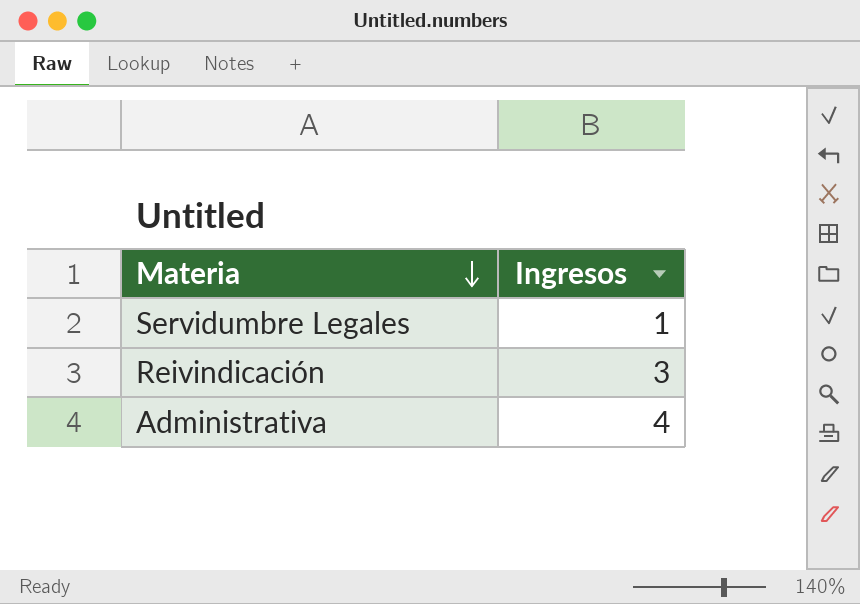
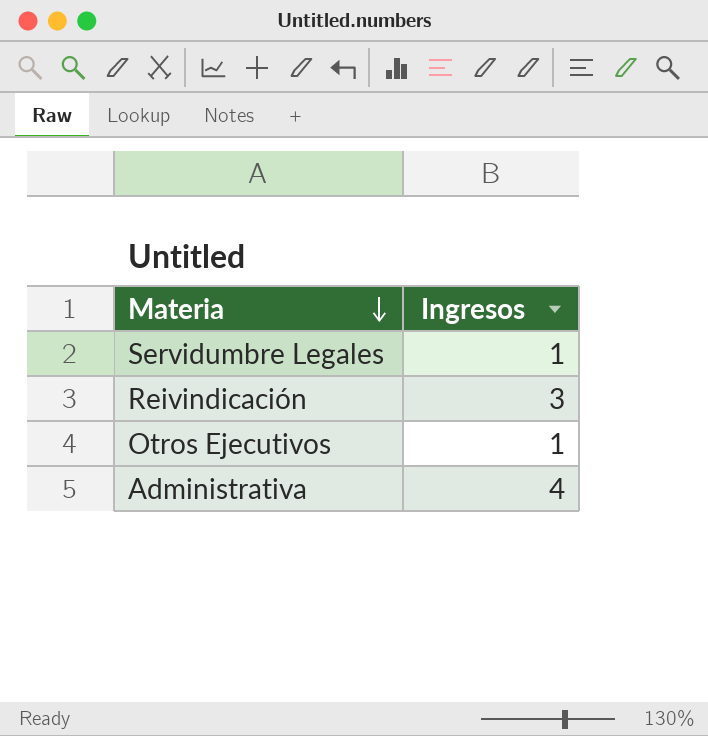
row Otros Ejecutivos: none -> 1

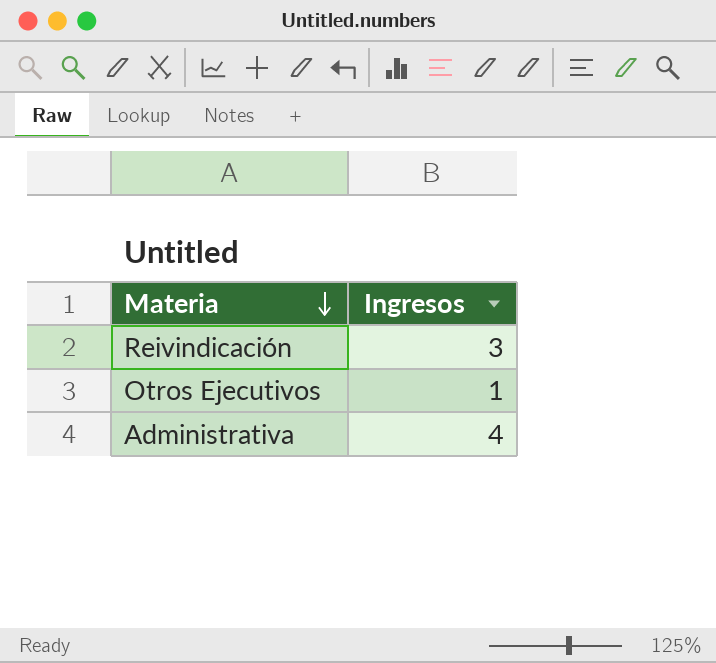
row Servidumbre Legales: 1 -> none

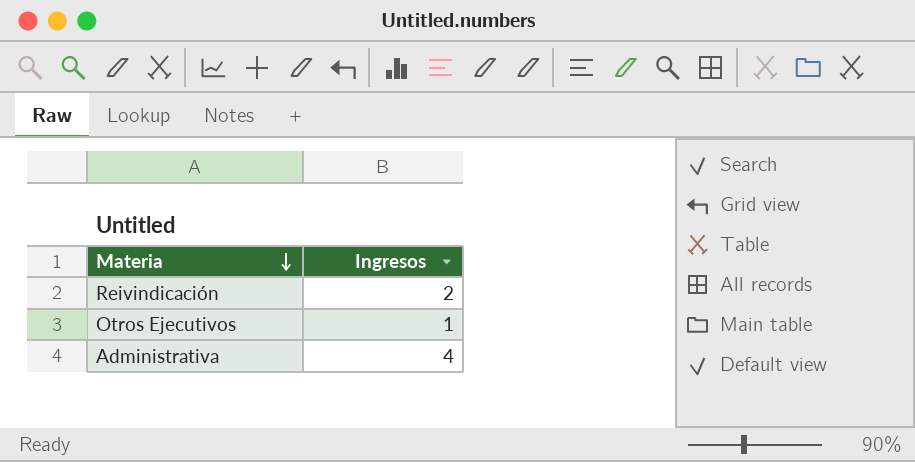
Reivindicación | Ingresos: 3 -> 2

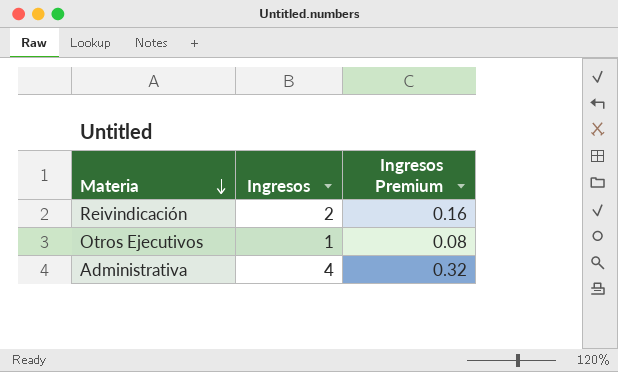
column Ingresos Premium | formula: none -> [Ingresos] * 0.08

